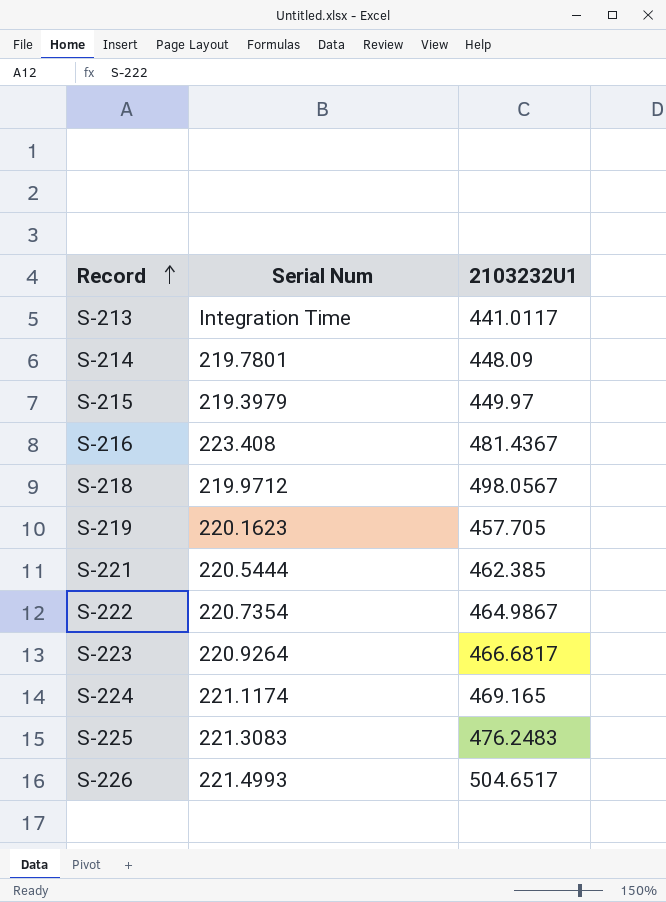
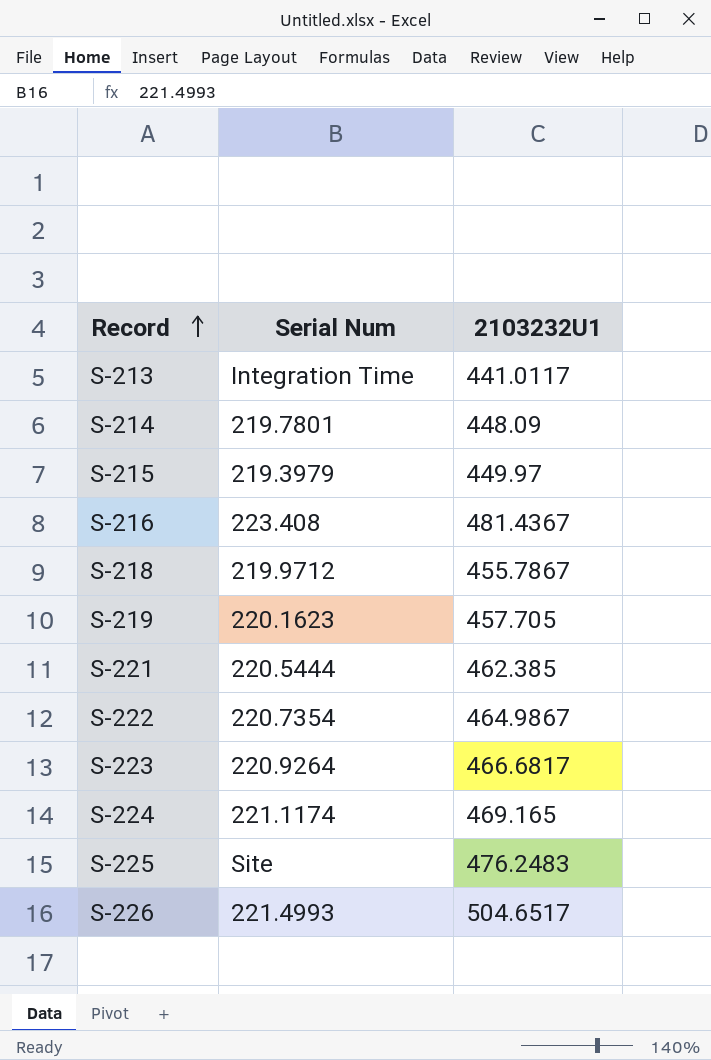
S-218 | 2103232U1: 498.0567 -> 455.7867
S-225 | Serial Num: 221.3083 -> Site

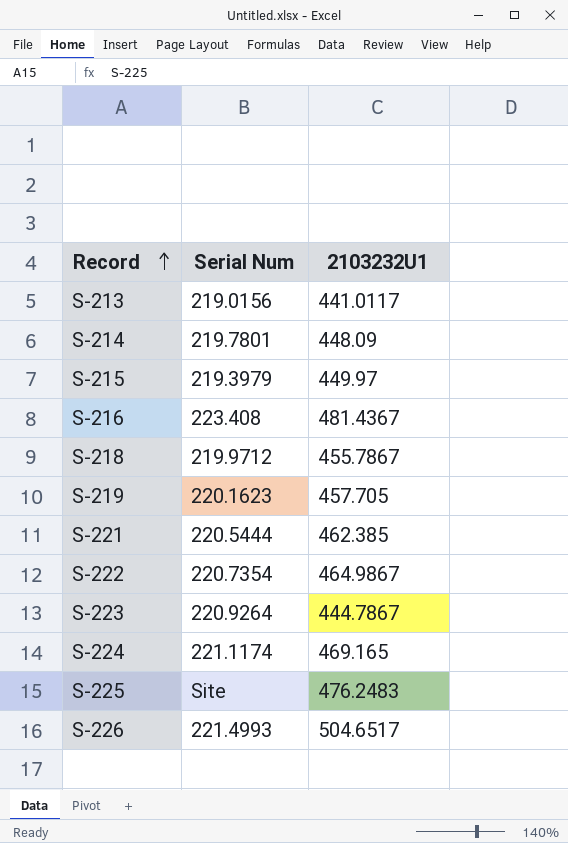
S-213 | Serial Num: Integration Time -> 219.0156
S-223 | 2103232U1: 466.6817 -> 444.7867

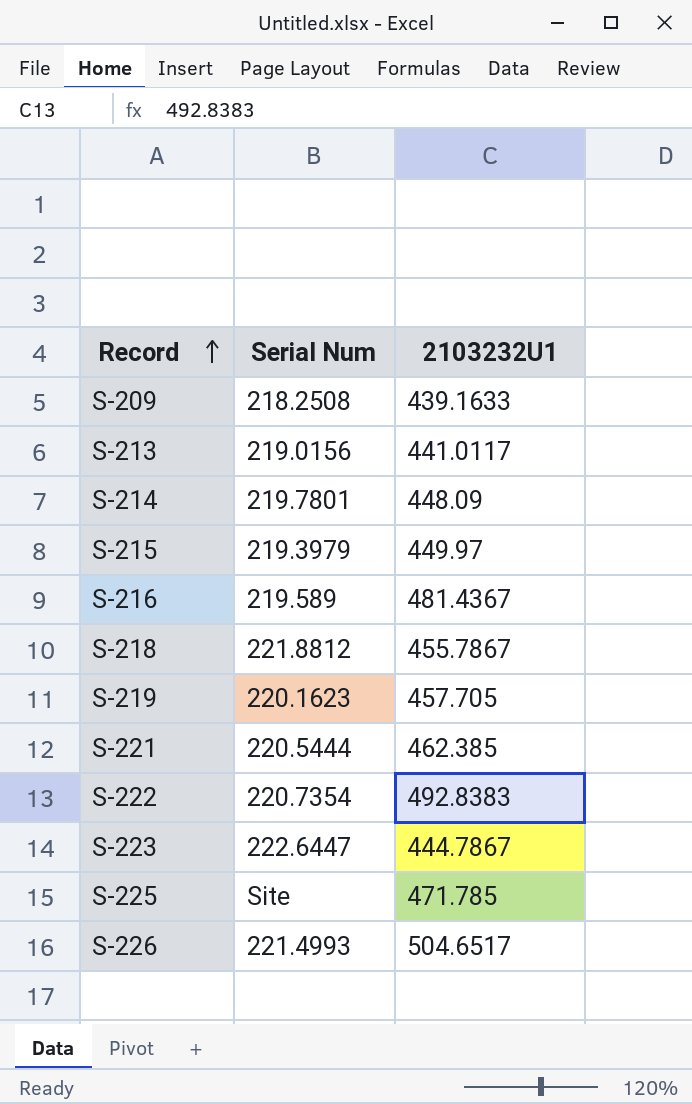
row S-224: 221.1174 | 469.165 -> none
row S-209: none -> 218.2508 | 439.1633
S-216 | Serial Num: 223.408 -> 219.589
S-218 | Serial Num: 219.9712 -> 221.8812
S-222 | 2103232U1: 464.9867 -> 492.8383
S-223 | Serial Num: 220.9264 -> 222.6447
S-225 | 2103232U1: 476.2483 -> 471.785

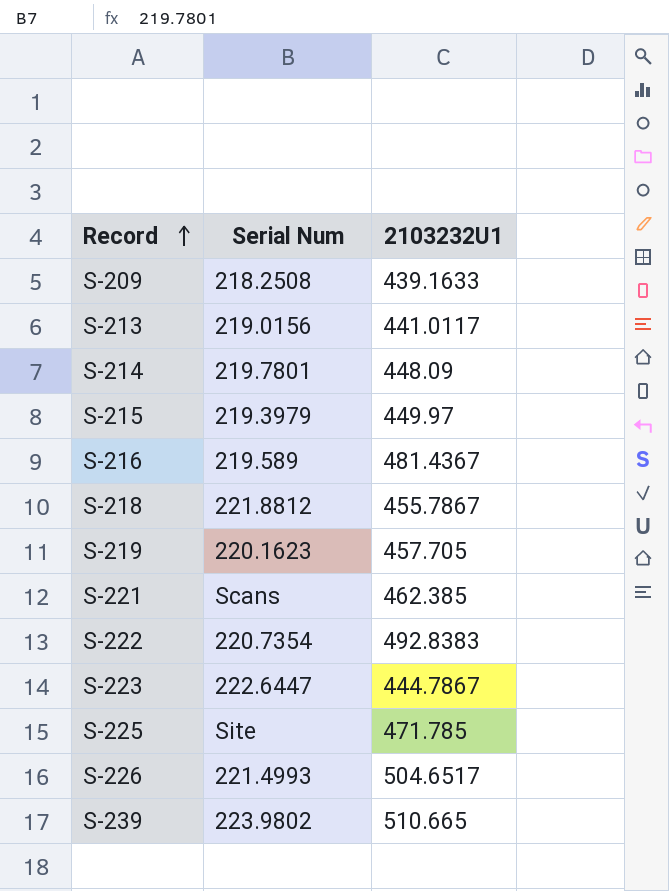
S-221 | Serial Num: 220.5444 -> Scans
row S-239: none -> 223.9802 | 510.665

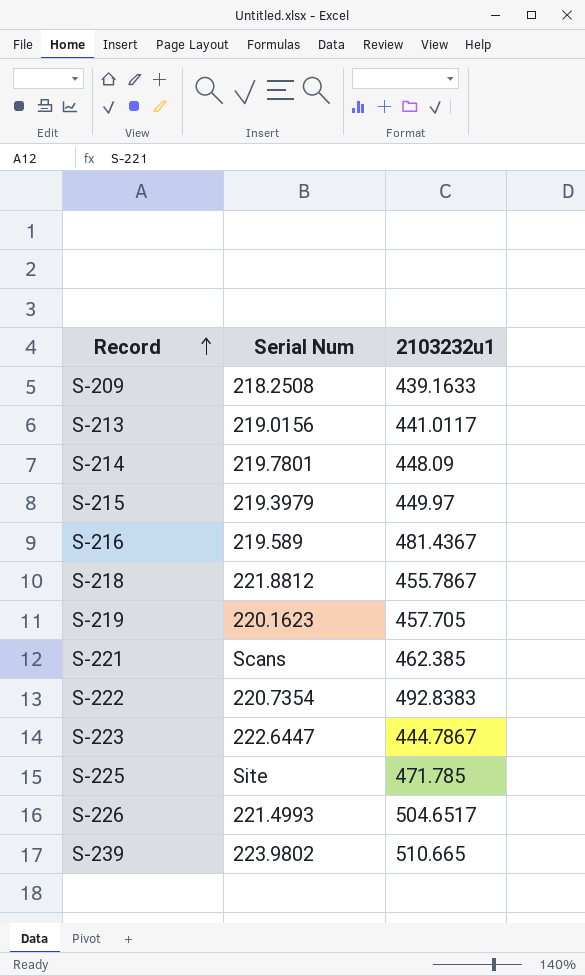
column name: 2103232U1 -> 2103232u1

